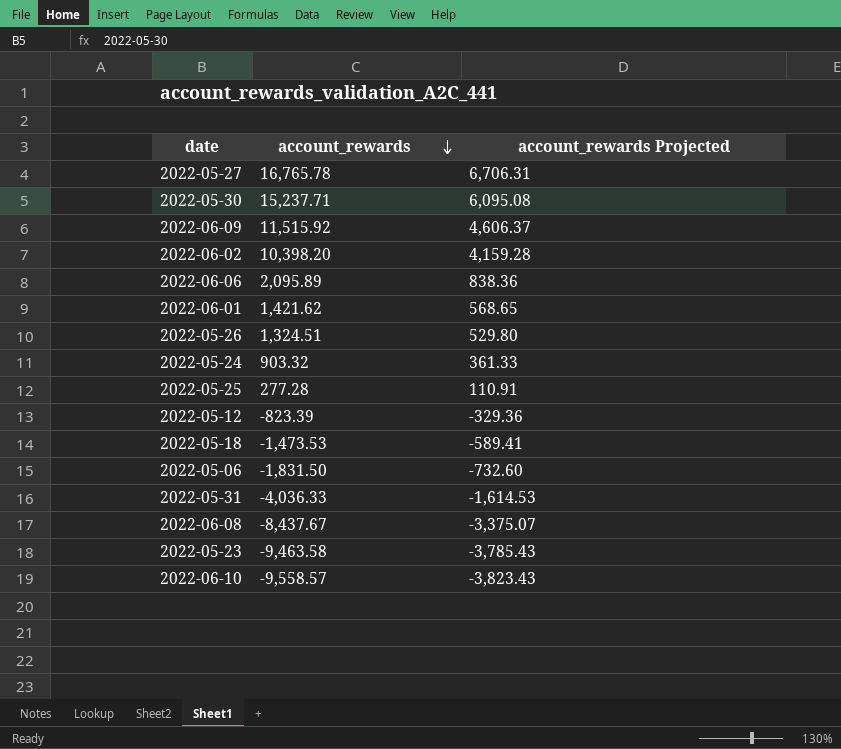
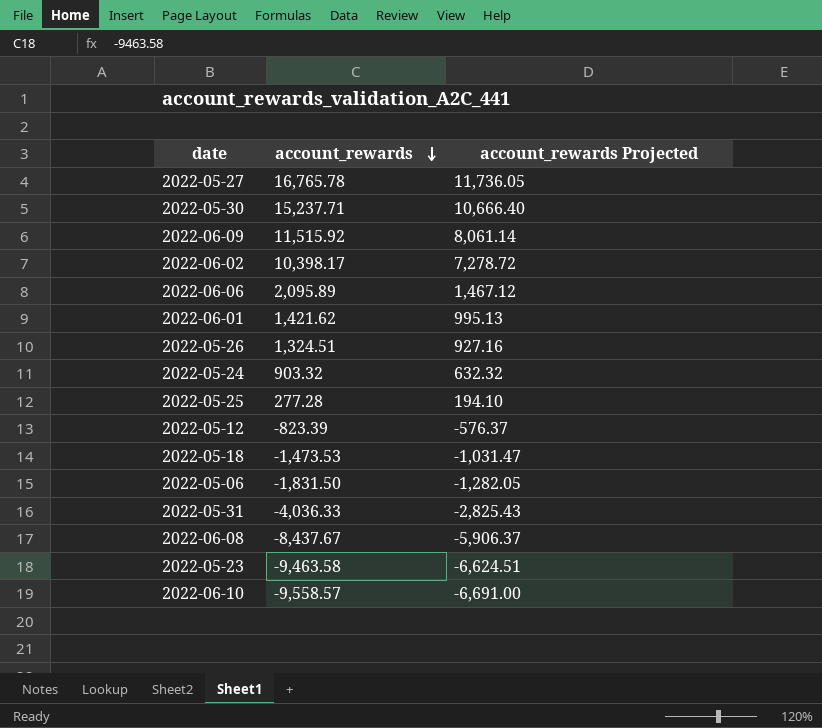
column account_rewards Projected | formula: [account_rewards] * 0.4 -> [account_rewards] * 0.7
2022-06-02 | account_rewards: 10,398.20 -> 10,398.17

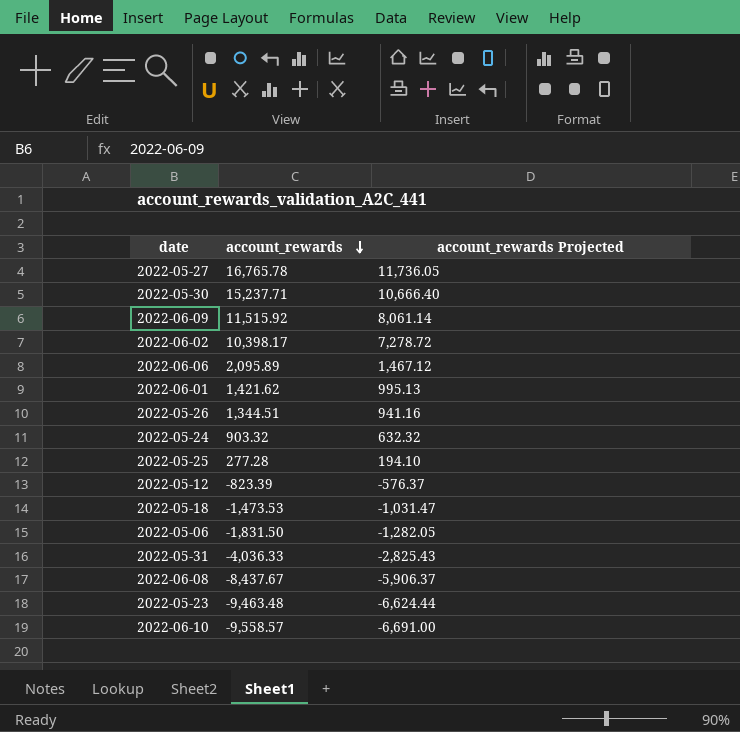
2022-05-26 | account_rewards: 1,324.51 -> 1,344.51
2022-05-26 | account_rewards Projected: 927.16 -> 941.16
2022-05-23 | account_rewards: -9,463.58 -> -9,463.48
2022-05-23 | account_rewards Projected: -6,624.51 -> -6,624.44

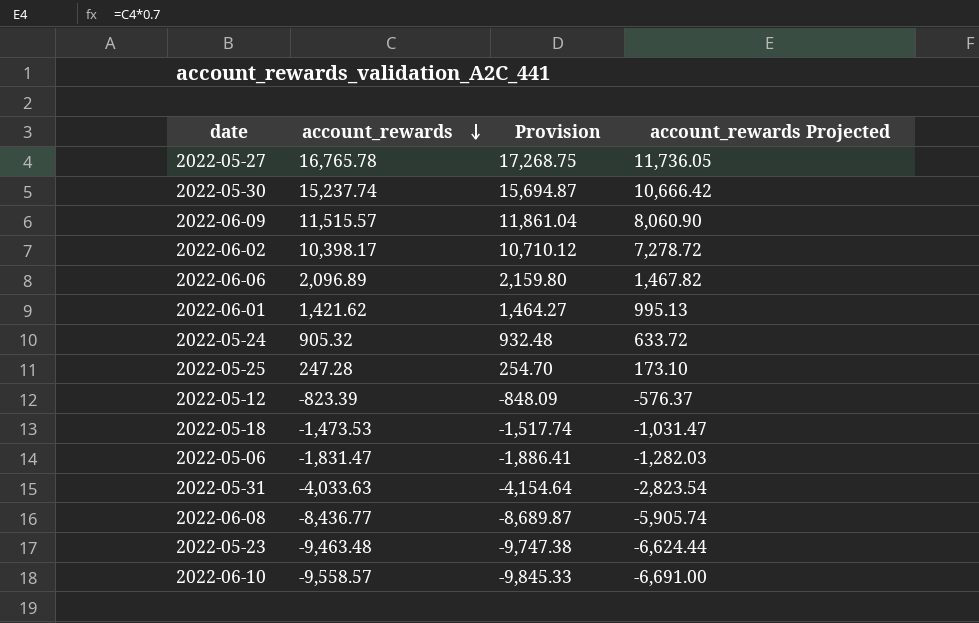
column Provision | formula: none -> [account_rewards] * 1.03
row 2022-05-26: 1,344.51 | 941.16 -> none
2022-05-30 | account_rewards: 15,237.71 -> 15,237.74
2022-05-30 | account_rewards Projected: 10,666.40 -> 10,666.42
2022-06-09 | account_rewards: 11,515.92 -> 11,515.57
2022-06-09 | account_rewards Projected: 8,061.14 -> 8,060.90
2022-06-06 | account_rewards: 2,095.89 -> 2,096.89
2022-06-06 | account_rewards Projected: 1,467.12 -> 1,467.82
2022-05-24 | account_rewards: 903.32 -> 905.32
2022-05-24 | account_rewards Projected: 632.32 -> 633.72
2022-05-25 | account_rewards: 277.28 -> 247.28
2022-05-25 | account_rewards Projected: 194.10 -> 173.10
2022-05-06 | account_rewards: -1,831.50 -> -1,831.47
2022-05-06 | account_rewards Projected: -1,282.05 -> -1,282.03
2022-05-31 | account_rewards: -4,036.33 -> -4,033.63
2022-05-31 | account_rewards Projected: -2,825.43 -> -2,823.54
2022-06-08 | account_rewards: -8,437.67 -> -8,436.77
2022-06-08 | account_rewards Projected: -5,906.37 -> -5,905.74

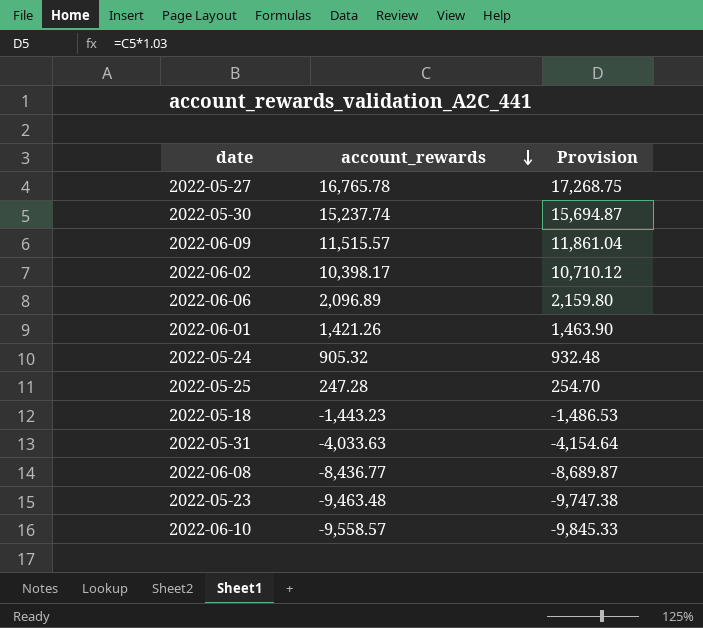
column account_rewards Projected | formula: [account_rewards] * 0.7 -> none
row 2022-05-12: -823.39 | -848.09 | -576.37 -> none
row 2022-05-06: -1,831.47 | -1,886.41 | -1,282.03 -> none
2022-06-01 | account_rewards: 1,421.62 -> 1,421.26
2022-06-01 | Provision: 1,464.27 -> 1,463.90
2022-05-18 | account_rewards: -1,473.53 -> -1,443.23
2022-05-18 | Provision: -1,517.74 -> -1,486.53

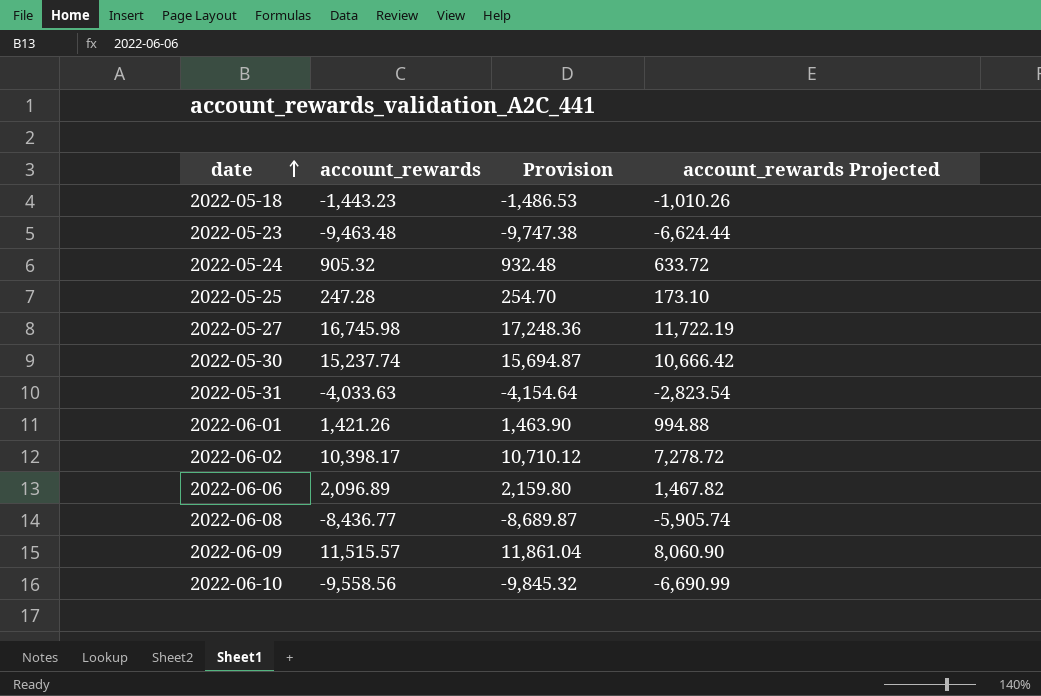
row order: account_rewards descending -> date ascending
column account_rewards Projected | formula: none -> [account_rewards] * 0.7
2022-05-27 | account_rewards: 16,765.78 -> 16,745.98
2022-05-27 | Provision: 17,268.75 -> 17,248.36
2022-06-10 | account_rewards: -9,558.57 -> -9,558.56
2022-06-10 | Provision: -9,845.33 -> -9,845.32

